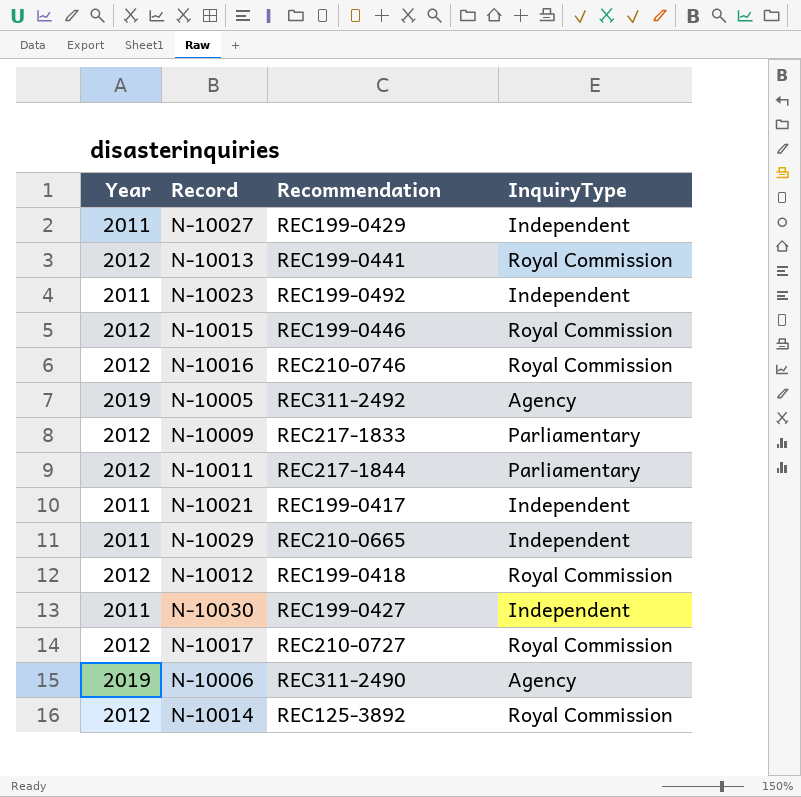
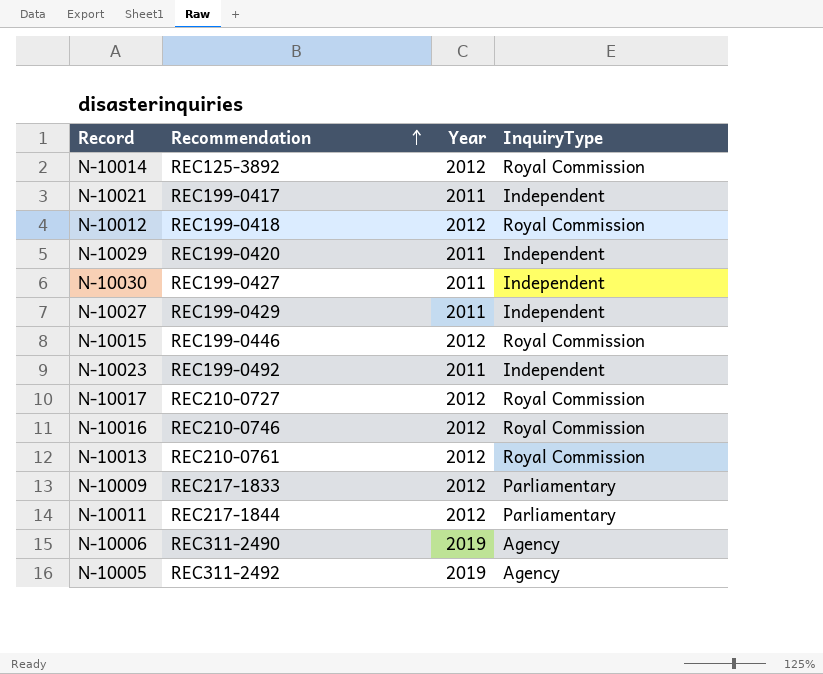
row order: none -> Recommendation ascending
column Year | position: 1 -> 3
N-10029 | Recommendation: REC210-0665 -> REC199-0420
N-10013 | Recommendation: REC199-0441 -> REC210-0761

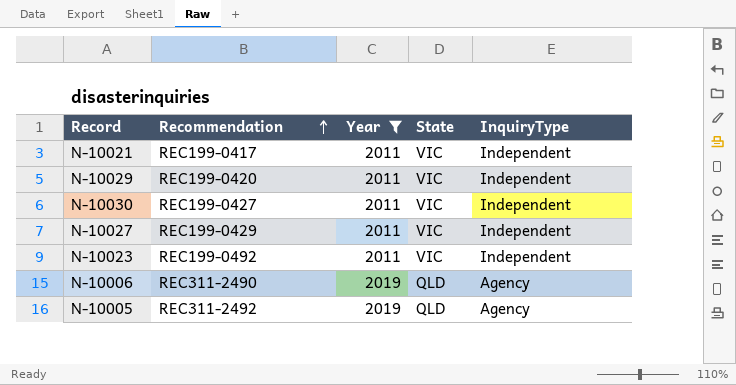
filter: none -> Year != 2012
column State | position: none -> 4

